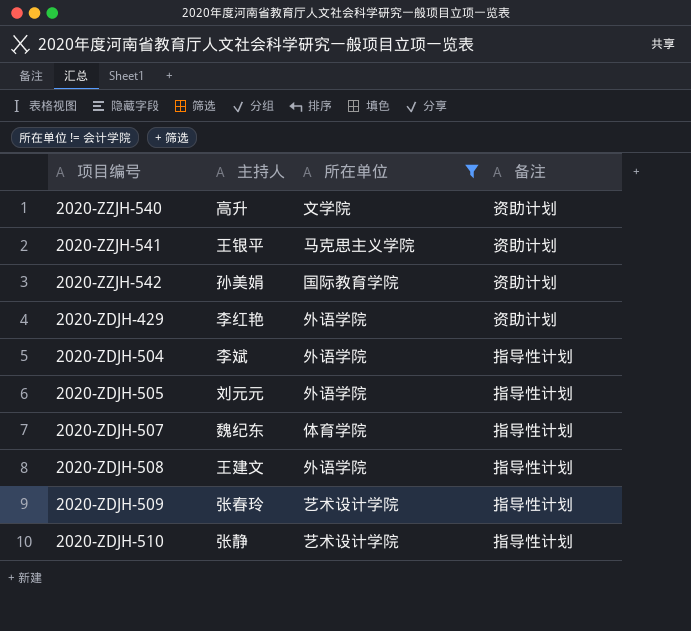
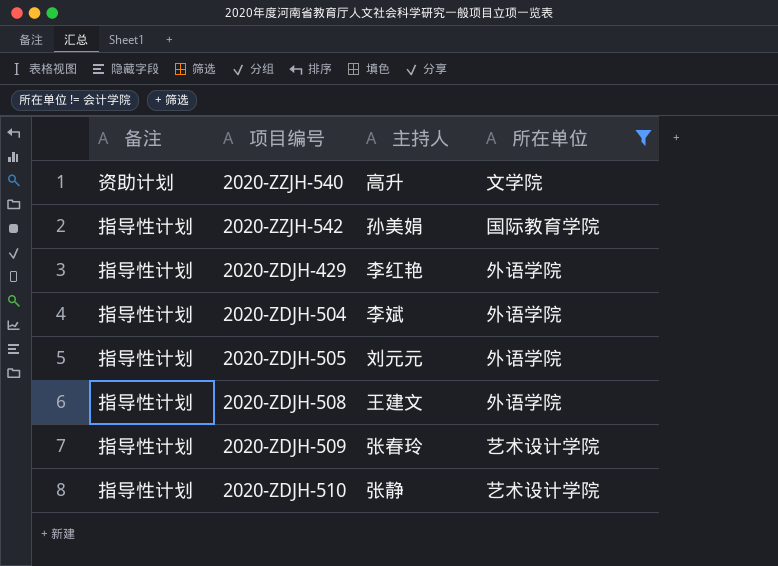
column 备注 | position: 4 -> 1
row 2020-ZZJH-541: 王银平 | 马克思主义学院 | 资助计划 -> none
row 2020-ZDJH-507: 魏纪东 | 体育学院 | 指导性计划 -> none
2020-ZZJH-542 | 备注: 资助计划 -> 指导性计划
2020-ZDJH-429 | 备注: 资助计划 -> 指导性计划

